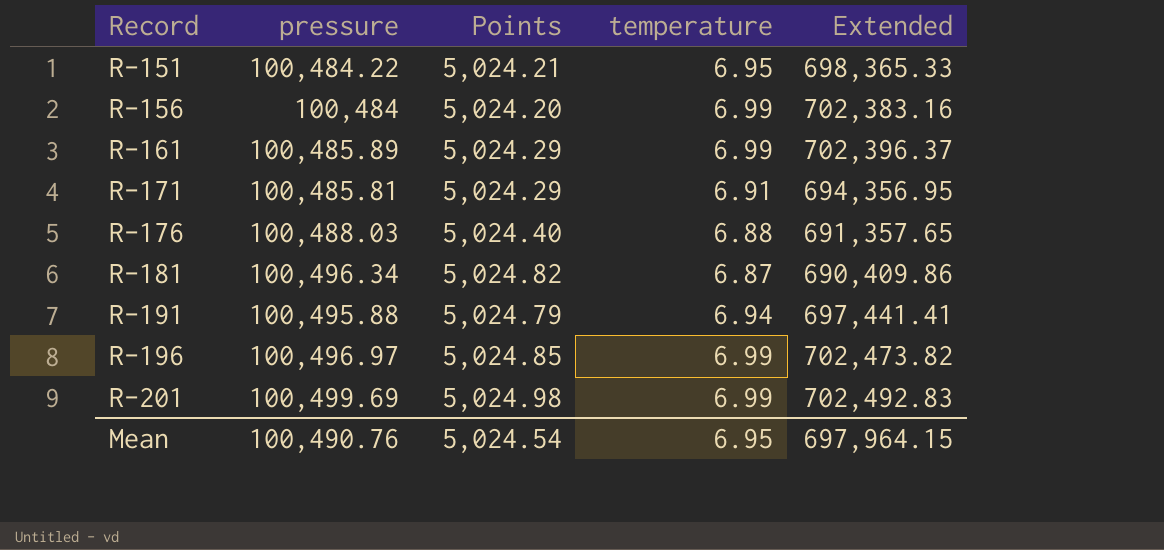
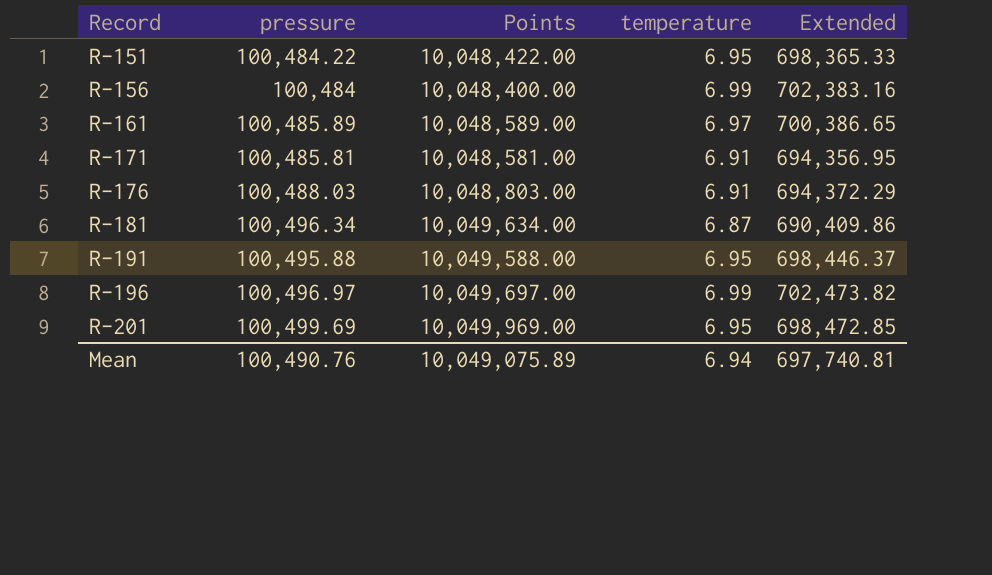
column Points | formula: [pressure] * 0.05 -> [pressure] * 100
R-161 | temperature: 6.99 -> 6.97
R-161 | Extended: 702,396.37 -> 700,386.65
R-176 | temperature: 6.88 -> 6.91
R-176 | Extended: 691,357.65 -> 694,372.29
R-191 | temperature: 6.94 -> 6.95
R-191 | Extended: 697,441.41 -> 698,446.37
R-201 | temperature: 6.99 -> 6.95
R-201 | Extended: 702,492.83 -> 698,472.85
Mean | Points: 5,024.54 -> 10,049,075.89
Mean | temperature: 6.95 -> 6.94
Mean | Extended: 697,964.15 -> 697,740.81

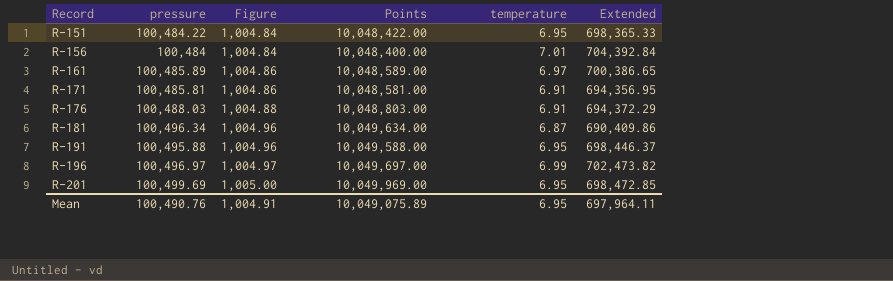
column Figure | formula: none -> [pressure] * 0.01
R-156 | temperature: 6.99 -> 7.01
R-156 | Extended: 702,383.16 -> 704,392.84
Mean | temperature: 6.94 -> 6.95
Mean | Extended: 697,740.81 -> 697,964.11

